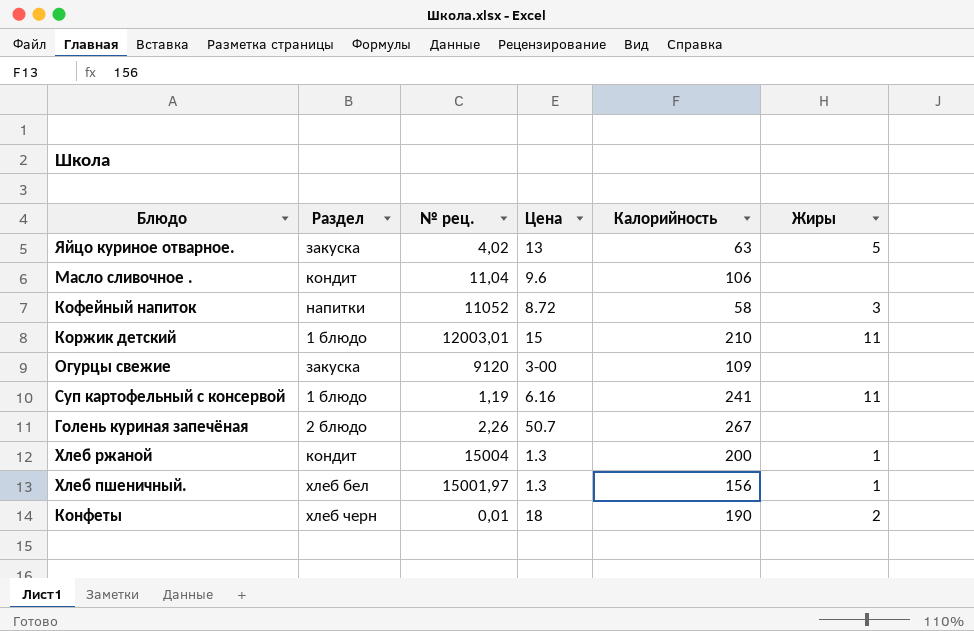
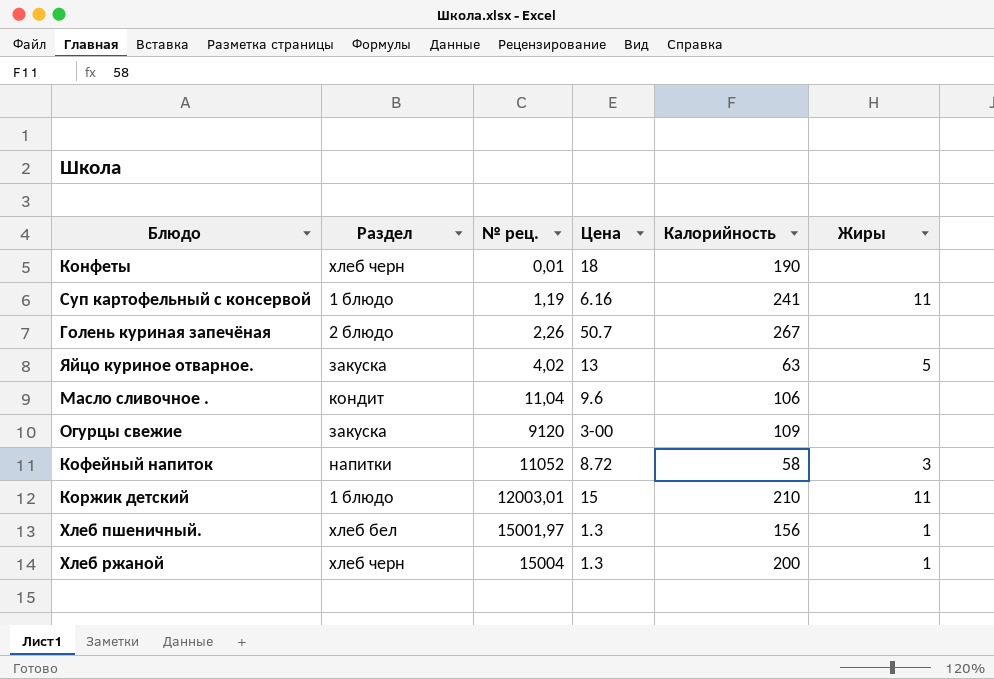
row order: none -> № рец. ascending
Конфеты | Жиры: 2 -> none
Хлеб ржаной | Раздел: кондит -> хлеб черн

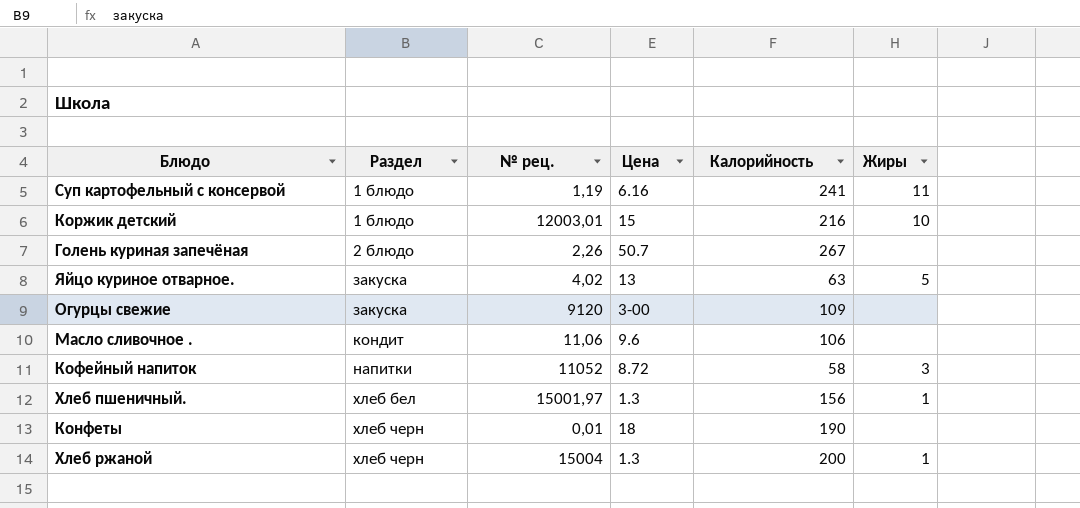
row order: № рец. ascending -> Раздел ascending
Коржик детский | Калорийность: 210 -> 216
Коржик детский | Жиры: 11 -> 10
Масло сливочное . | № рец.: 11,04 -> 11,06

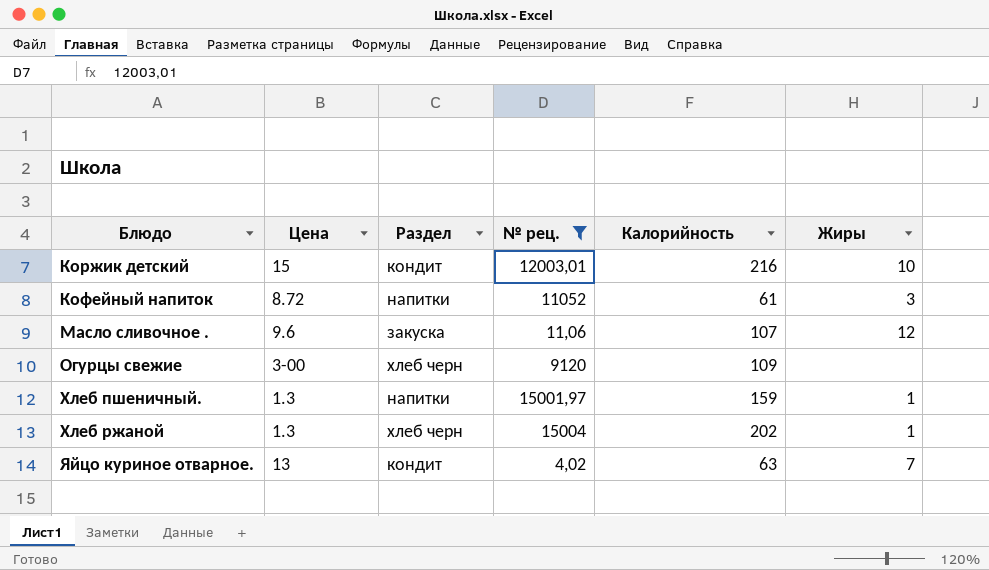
filter: none -> № рец. >= 4,02
row order: Раздел ascending -> Блюдо ascending
column Цена | position: 4 -> 2
Коржик детский | Раздел: 1 блюдо -> кондит
Кофейный напиток | Калорийность: 58 -> 61
Масло сливочное . | Раздел: кондит -> закуска
Масло сливочное . | Калорийность: 106 -> 107
Масло сливочное . | Жиры: none -> 12
Огурцы свежие | Раздел: закуска -> хлеб черн
Хлеб пшеничный. | Раздел: хлеб бел -> напитки
Хлеб пшеничный. | Калорийность: 156 -> 159
Хлеб ржаной | Калорийность: 200 -> 202
Яйцо куриное отварное. | Раздел: закуска -> кондит
Яйцо куриное отварное. | Жиры: 5 -> 7

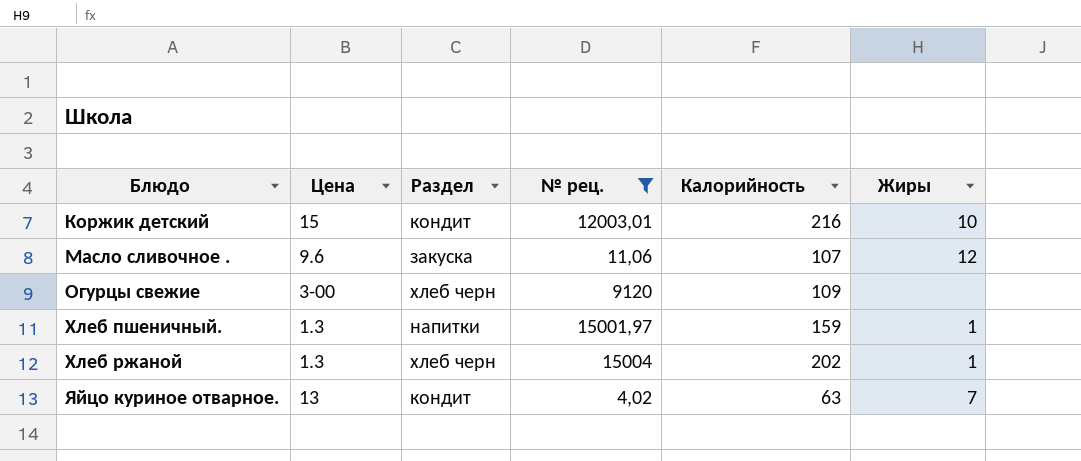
row Кофейный напиток: 8.72 | напитки | 11052 | 61 | 3 -> none

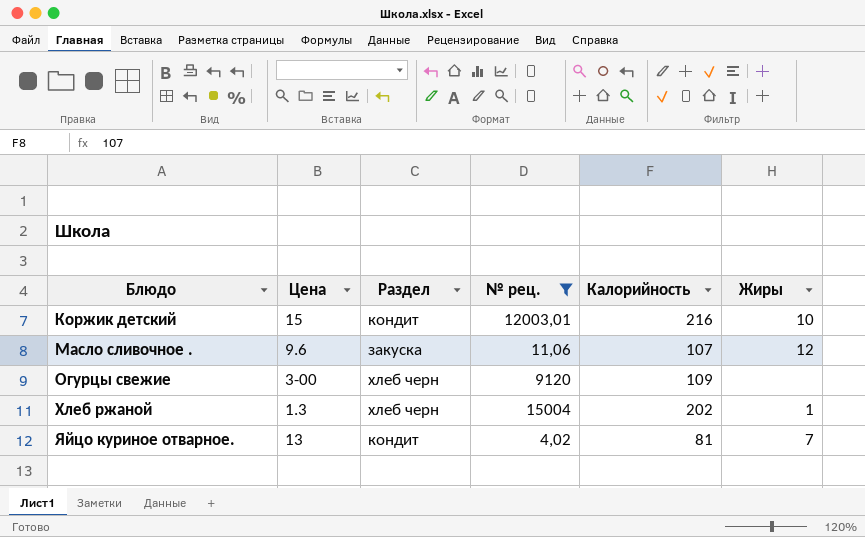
row Хлеб пшеничный.: 1.3 | напитки | 15001,97 | 159 | 1 -> none
Яйцо куриное отварное. | Калорийность: 63 -> 81

